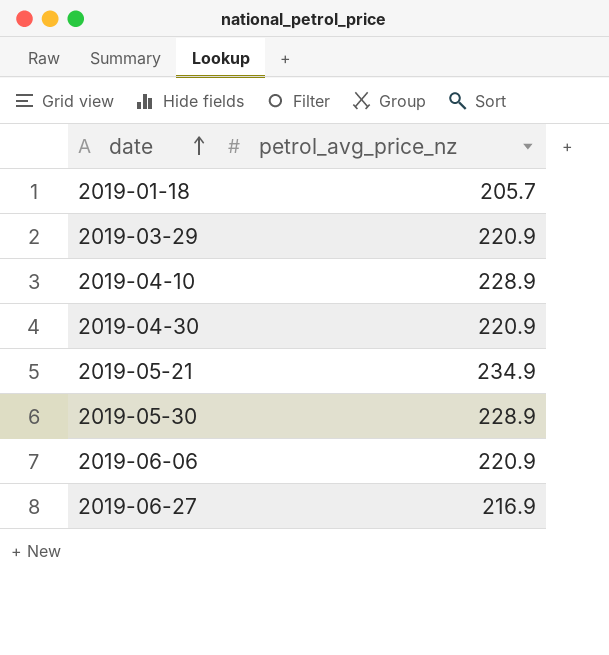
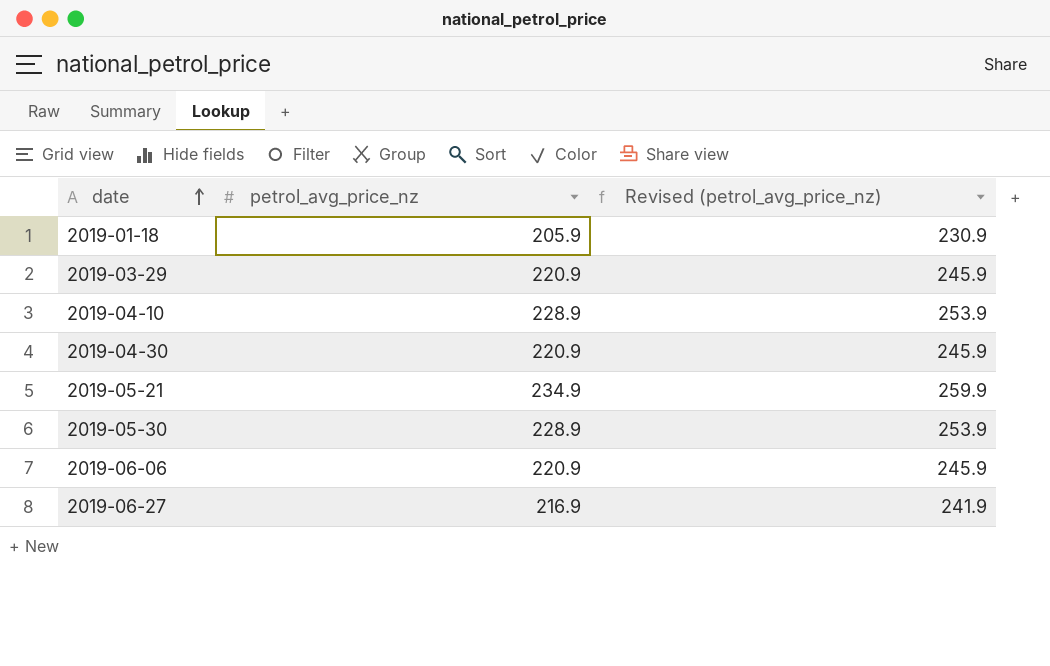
column Revised (petrol_avg_price_nz) | formula: none -> [petrol_avg_price_nz] + 25
2019-01-18 | petrol_avg_price_nz: 205.7 -> 205.9

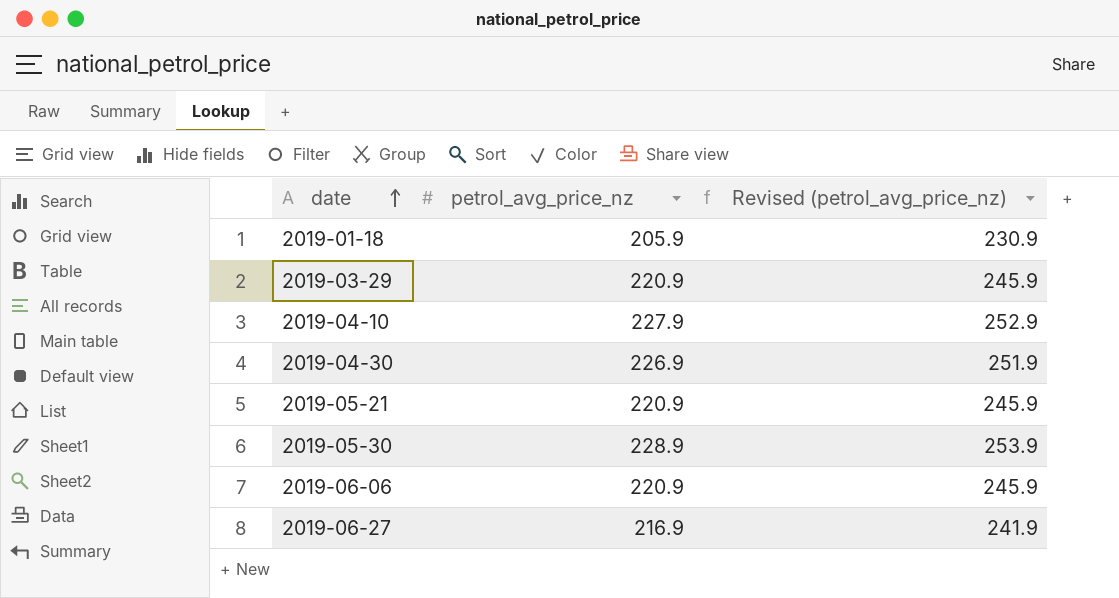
2019-04-10 | petrol_avg_price_nz: 228.9 -> 227.9
2019-04-10 | Revised (petrol_avg_price_nz): 253.9 -> 252.9
2019-04-30 | petrol_avg_price_nz: 220.9 -> 226.9
2019-04-30 | Revised (petrol_avg_price_nz): 245.9 -> 251.9
2019-05-21 | petrol_avg_price_nz: 234.9 -> 220.9
2019-05-21 | Revised (petrol_avg_price_nz): 259.9 -> 245.9

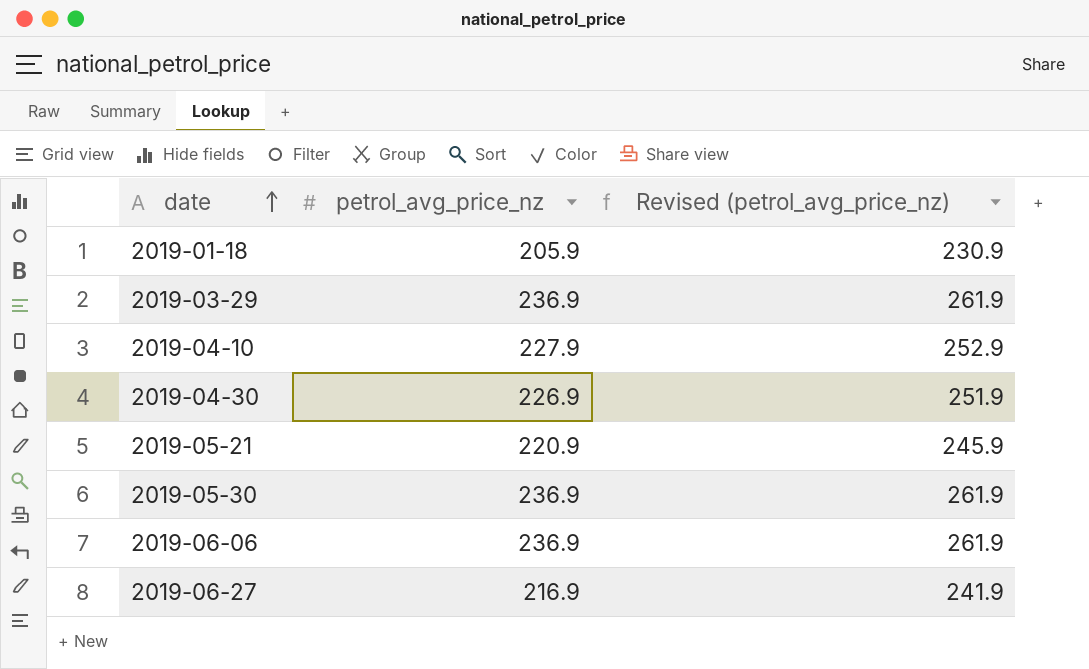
2019-03-29 | petrol_avg_price_nz: 220.9 -> 236.9
2019-03-29 | Revised (petrol_avg_price_nz): 245.9 -> 261.9
2019-05-30 | petrol_avg_price_nz: 228.9 -> 236.9
2019-05-30 | Revised (petrol_avg_price_nz): 253.9 -> 261.9
2019-06-06 | petrol_avg_price_nz: 220.9 -> 236.9
2019-06-06 | Revised (petrol_avg_price_nz): 245.9 -> 261.9

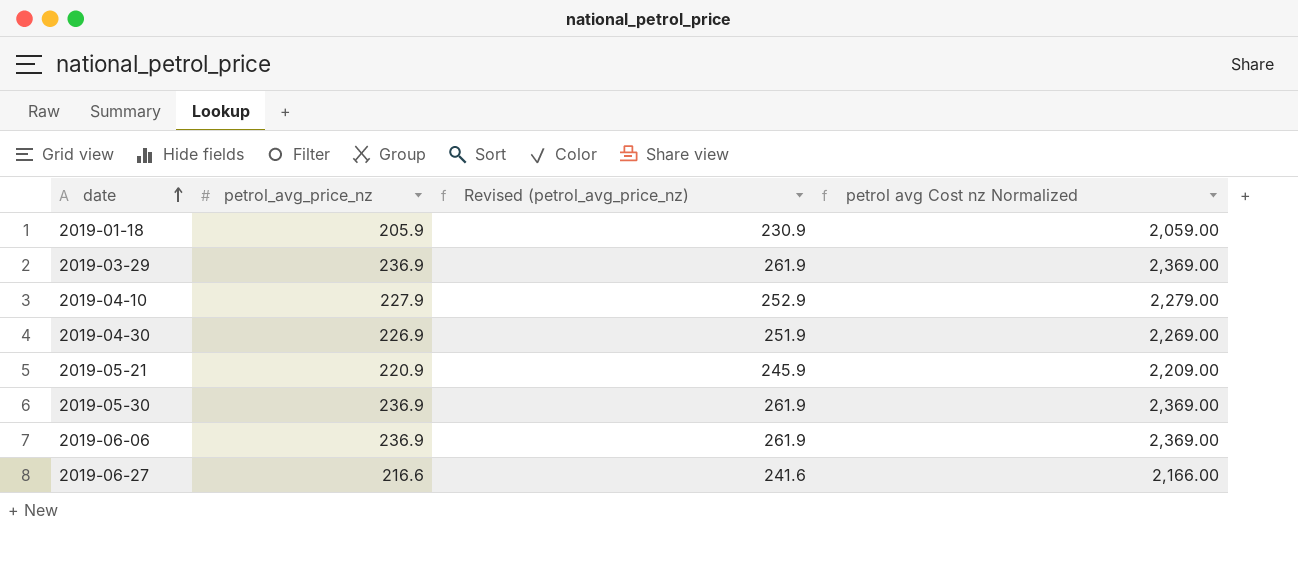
column petrol avg Cost nz Normalized | formula: none -> [petrol_avg_price_nz] * 10
2019-06-27 | petrol_avg_price_nz: 216.9 -> 216.6
2019-06-27 | Revised (petrol_avg_price_nz): 241.9 -> 241.6

